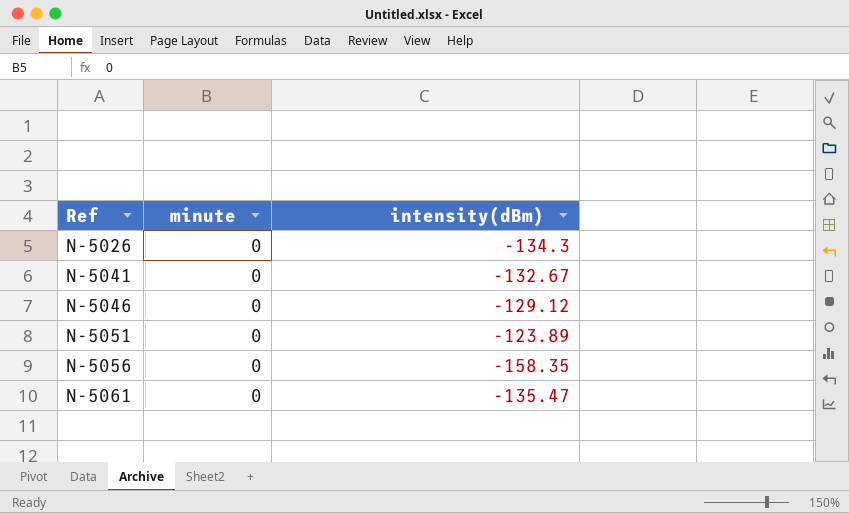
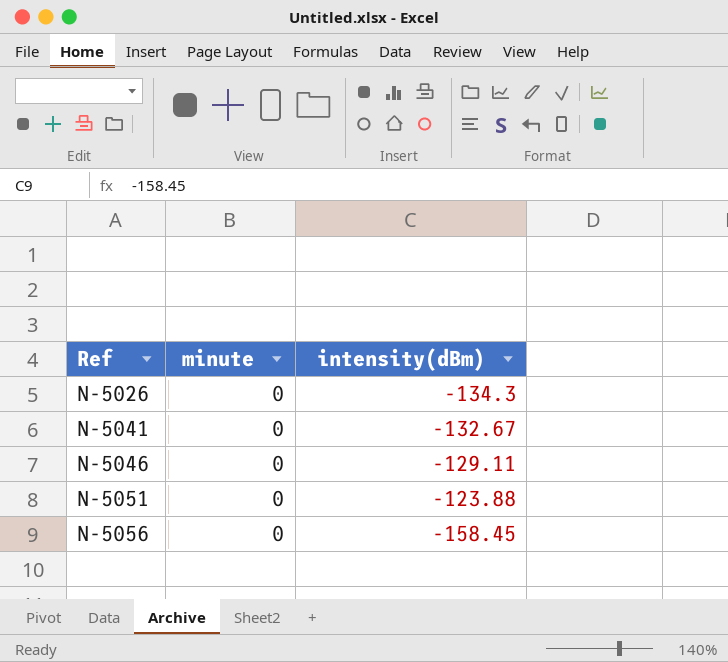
row N-5061: 0 | -135.47 -> none
N-5046 | intensity(dBm): -129.12 -> -129.11
N-5051 | intensity(dBm): -123.89 -> -123.88
N-5056 | intensity(dBm): -158.35 -> -158.45

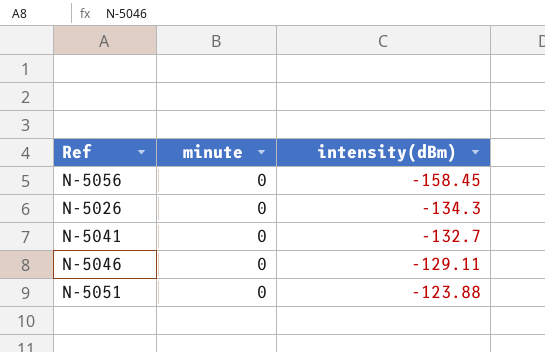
row order: Ref ascending -> intensity(dBm) ascending
N-5041 | intensity(dBm): -132.67 -> -132.7

